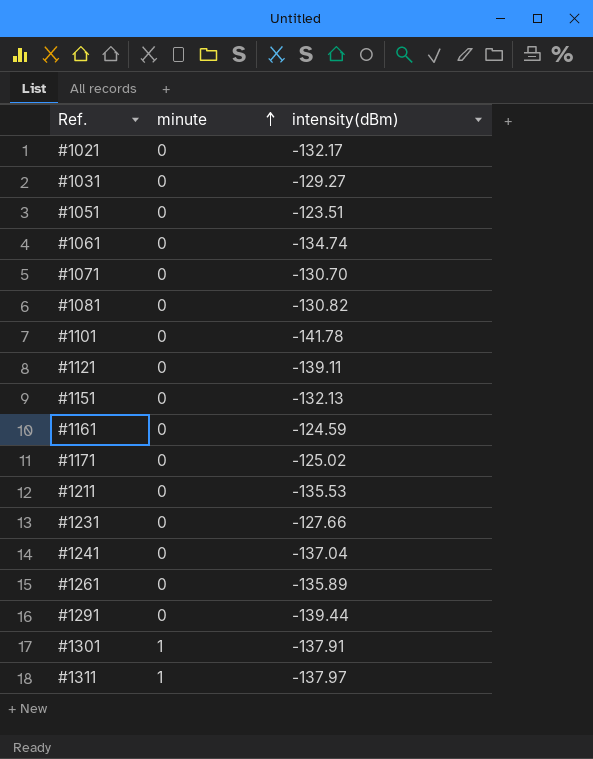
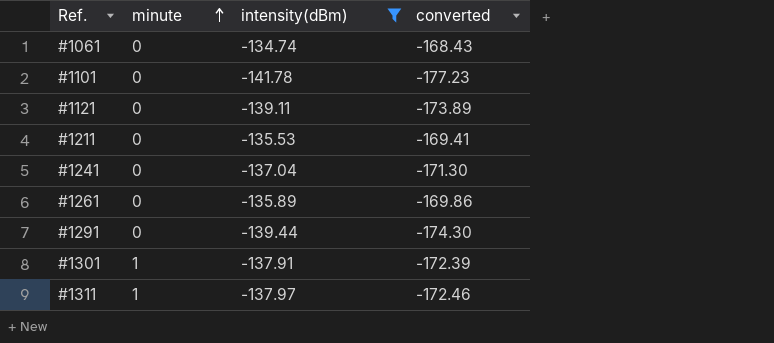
filter: none -> intensity(dBm) <= -134.74
column converted | formula: none -> [intensity(dBm)] * 1.25

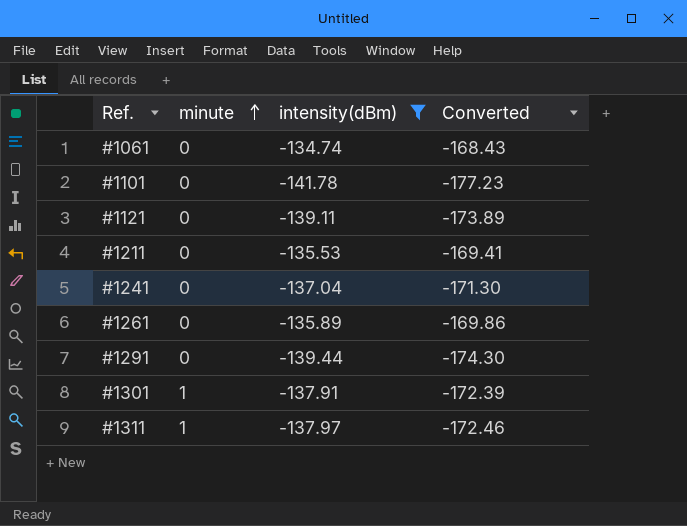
column name: converted -> Converted

